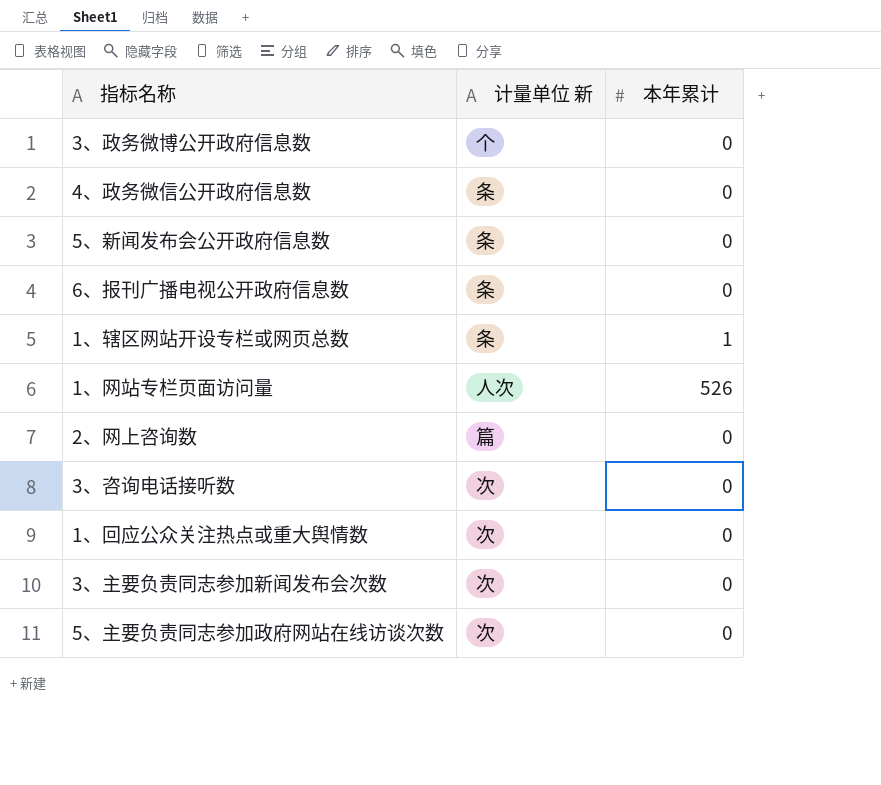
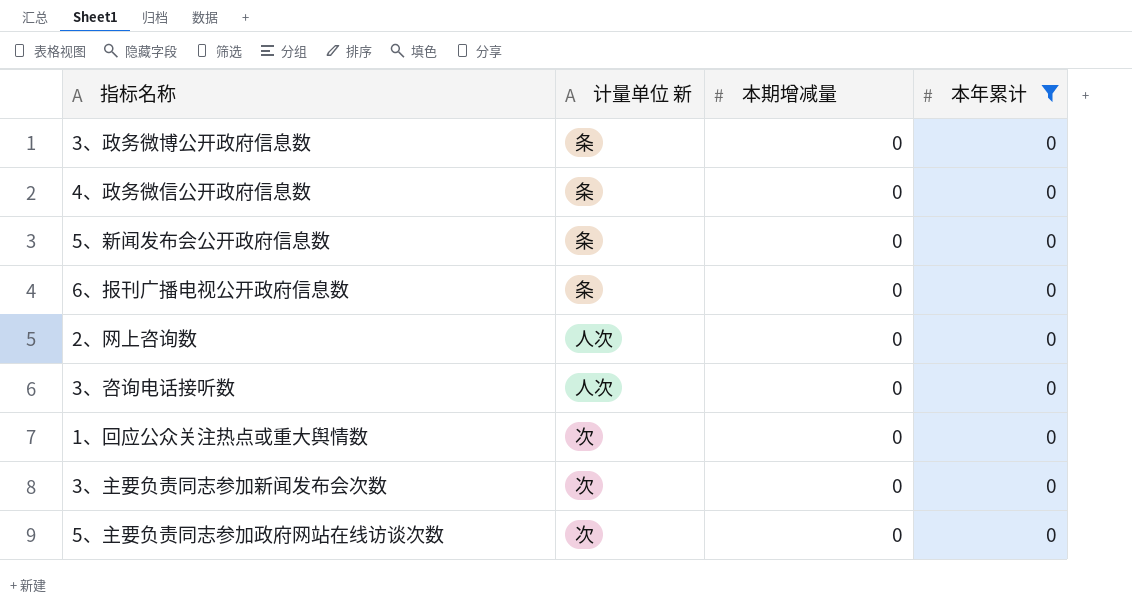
filter: none -> 本年累计 = 0
column 本期增减量 | position: none -> 3
3、政务微博公开政府信息数 | 计量单位 新: 个 -> 条
2、网上咨询数 | 计量单位 新: 篇 -> 人次
3、咨询电话接听数 | 计量单位 新: 次 -> 人次

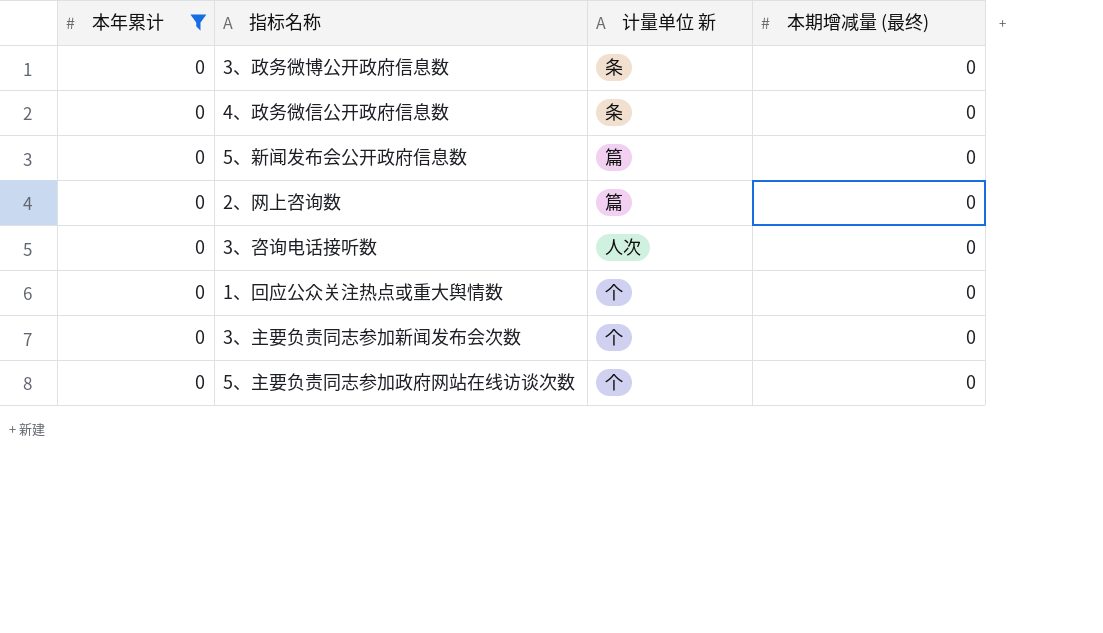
column 本年累计 | position: 4 -> 1
column name: 本期增减量 -> 本期增减量 (最终)
row 6、报刊广播电视公开政府信息数: 条 | 0 | 0 -> none
5、新闻发布会公开政府信息数 | 计量单位 新: 条 -> 篇
2、网上咨询数 | 计量单位 新: 人次 -> 篇
1、回应公众关注热点或重大舆情数 | 计量单位 新: 次 -> 个
3、主要负责同志参加新闻发布会次数 | 计量单位 新: 次 -> 个
5、主要负责同志参加政府网站在线访谈次数 | 计量单位 新: 次 -> 个

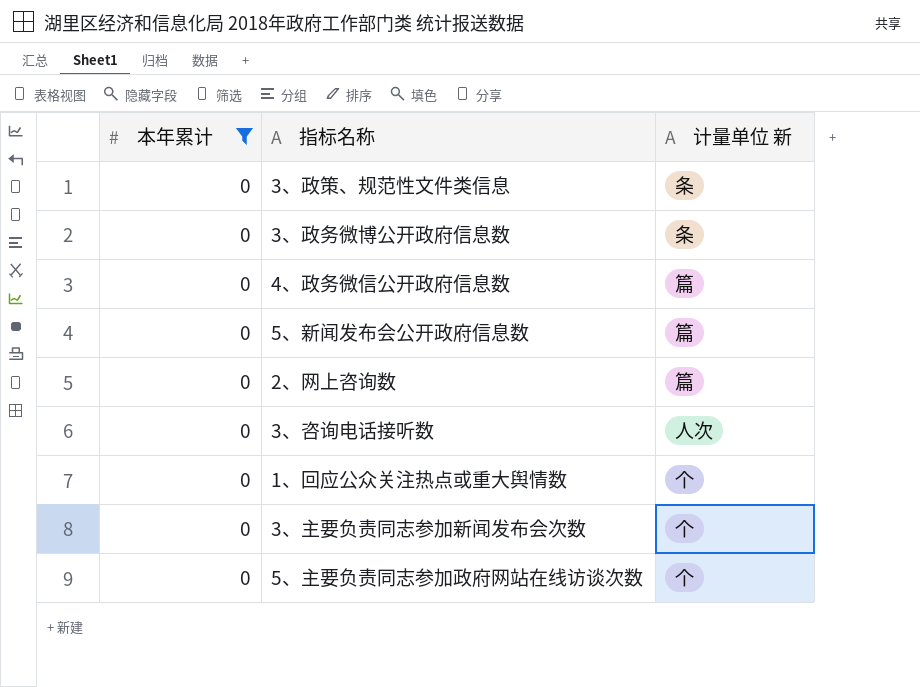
column 本期增减量 (最终) | position: 4 -> none
row 3、政策、规范性文件类信息: none -> 0 | 条
4、政务微信公开政府信息数 | 计量单位 新: 条 -> 篇

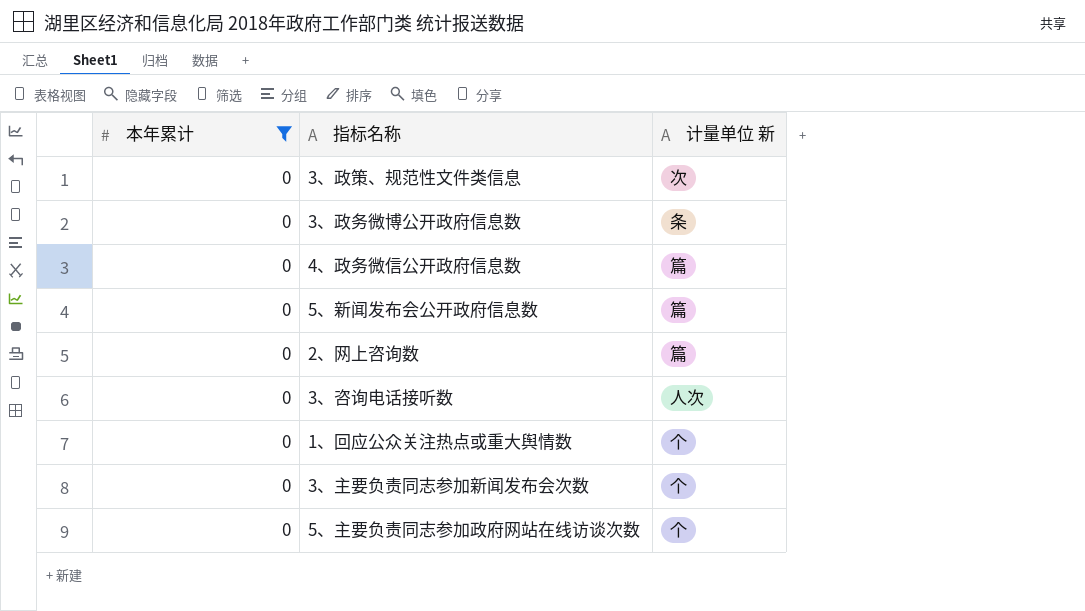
3、政策、规范性文件类信息 | 计量单位 新: 条 -> 次

